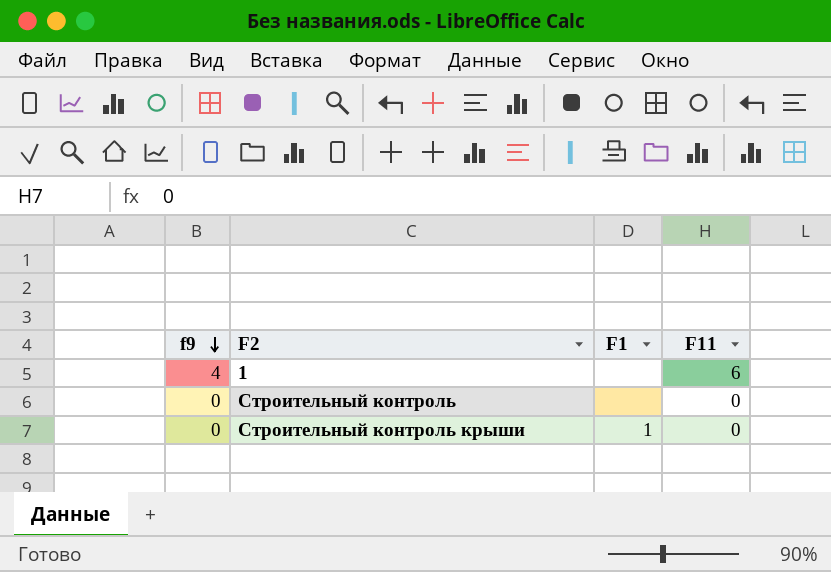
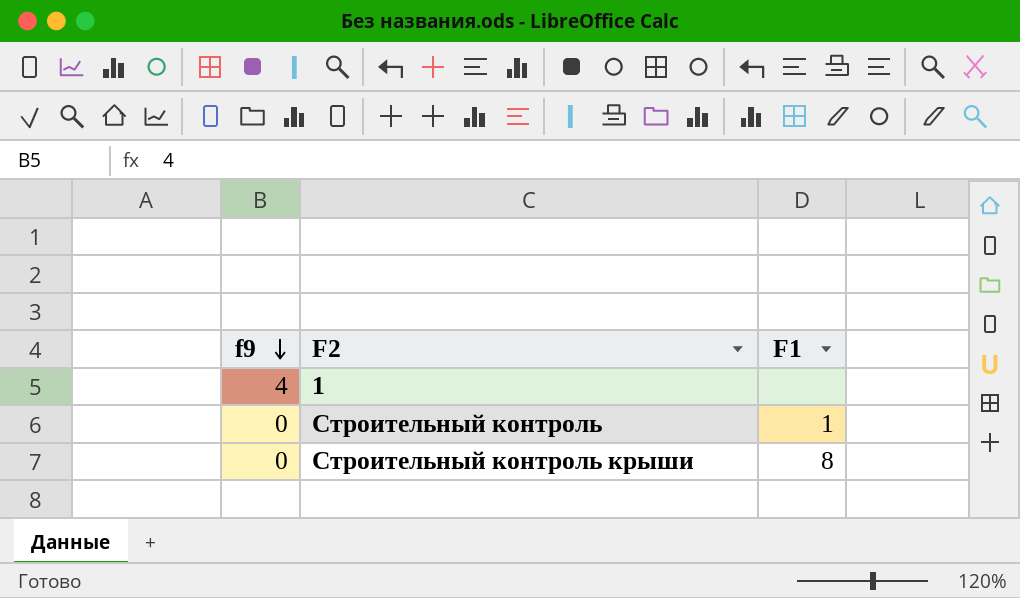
column F11 | position: 4 -> none
Строительный контроль | F1: none -> 1
Строительный контроль крыши | F1: 1 -> 8

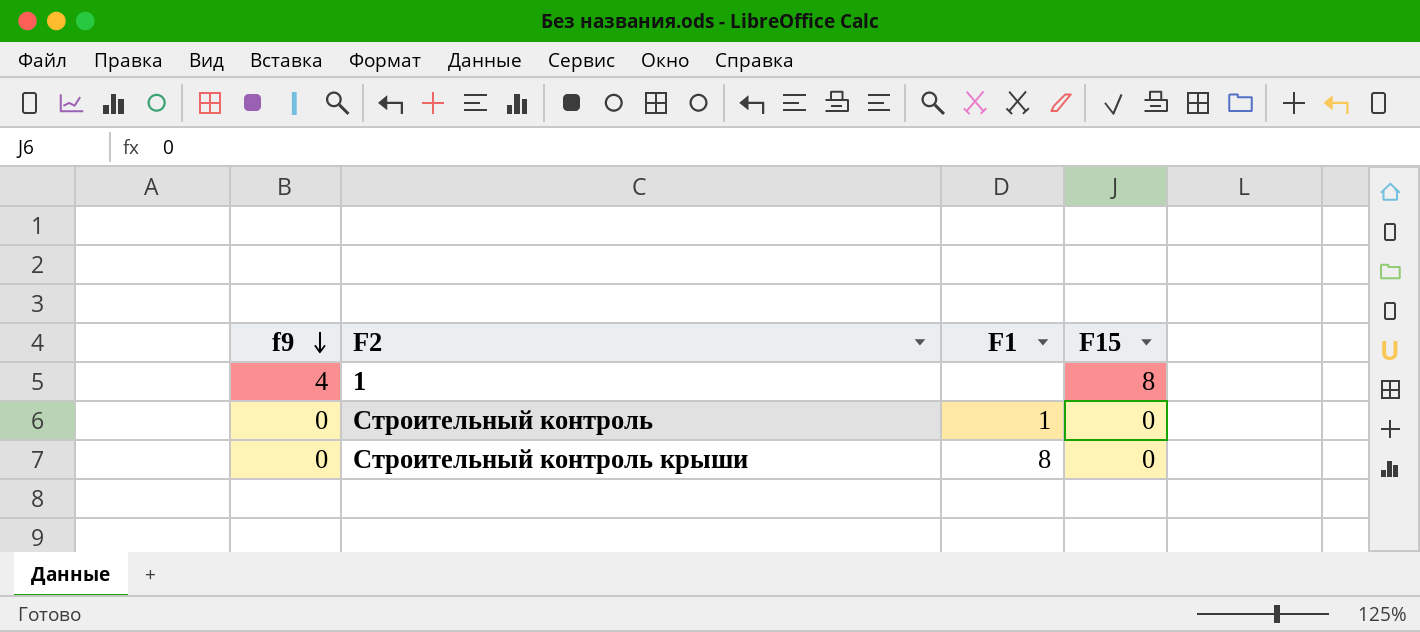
column F15 | position: none -> 4

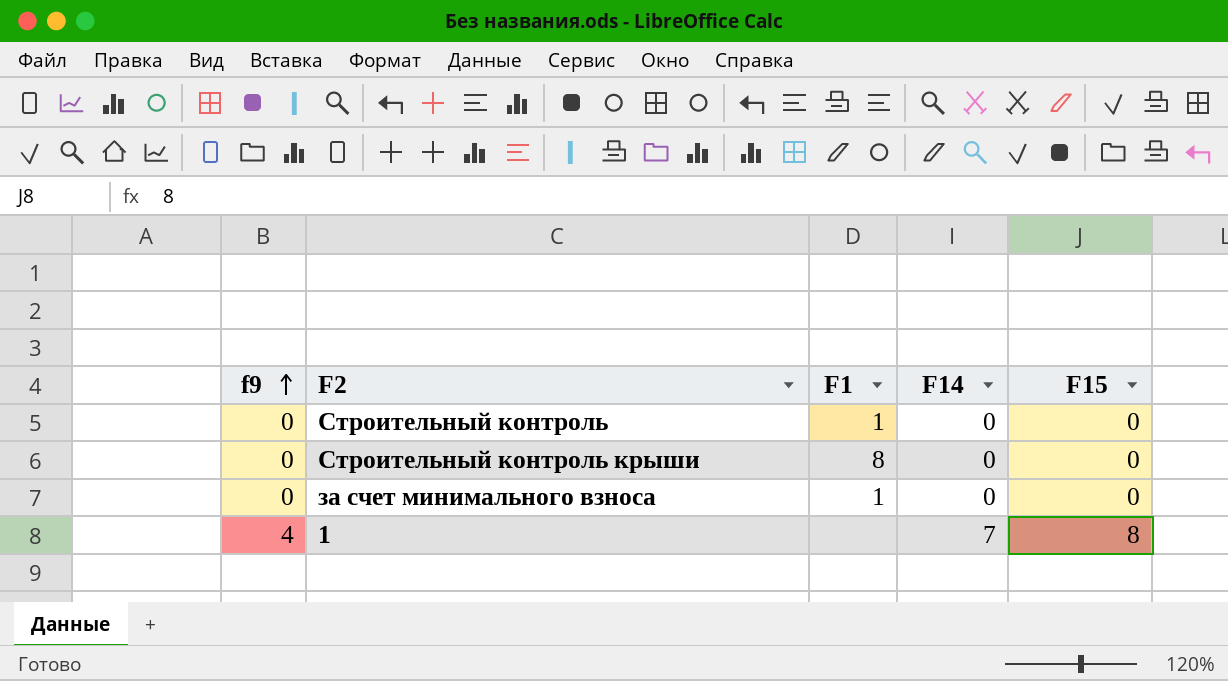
row order: f9 descending -> f9 ascending
column F14 | position: none -> 4
row за счет минимального взноса: none -> 0 | 1 | 0 | 0

